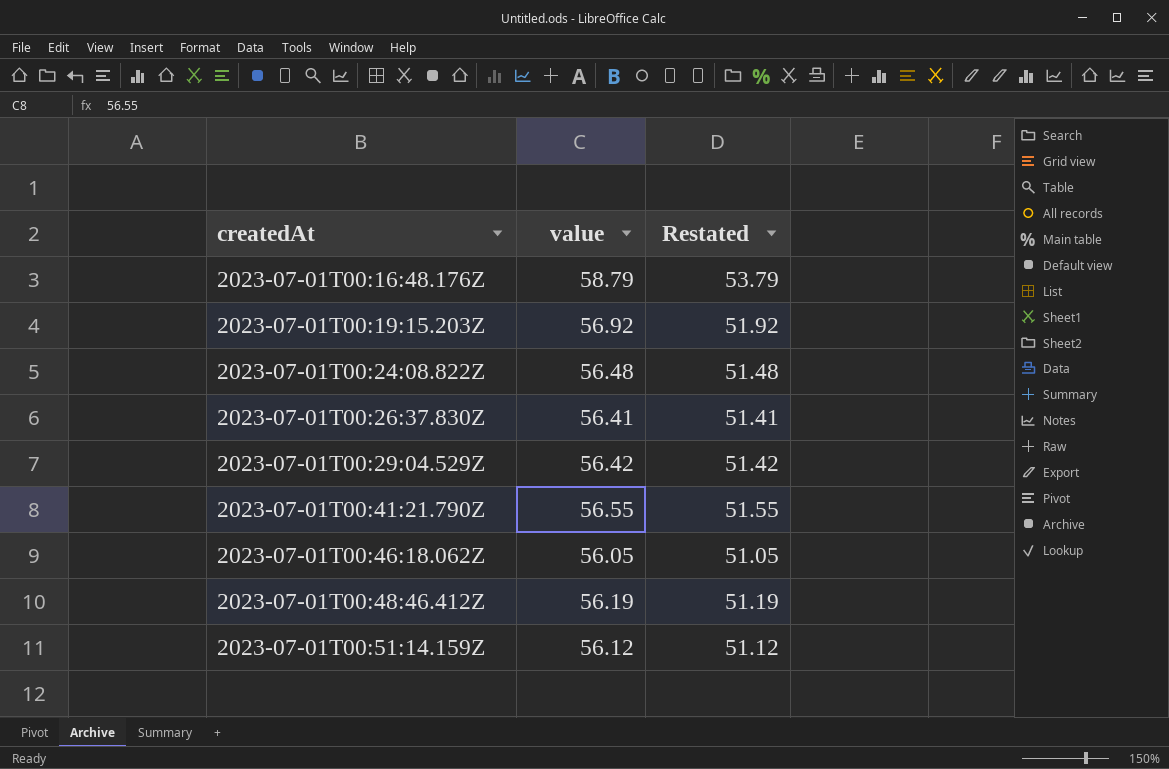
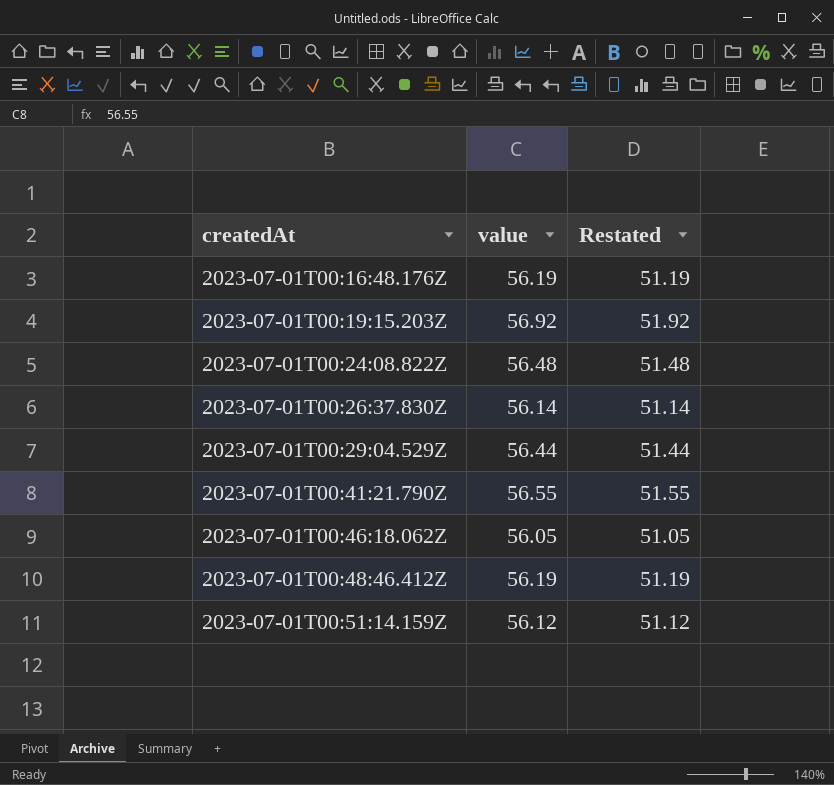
2023-07-01T00:16:48.176Z | value: 58.79 -> 56.19
2023-07-01T00:16:48.176Z | Restated: 53.79 -> 51.19
2023-07-01T00:26:37.830Z | value: 56.41 -> 56.14
2023-07-01T00:26:37.830Z | Restated: 51.41 -> 51.14
2023-07-01T00:29:04.529Z | value: 56.42 -> 56.44
2023-07-01T00:29:04.529Z | Restated: 51.42 -> 51.44

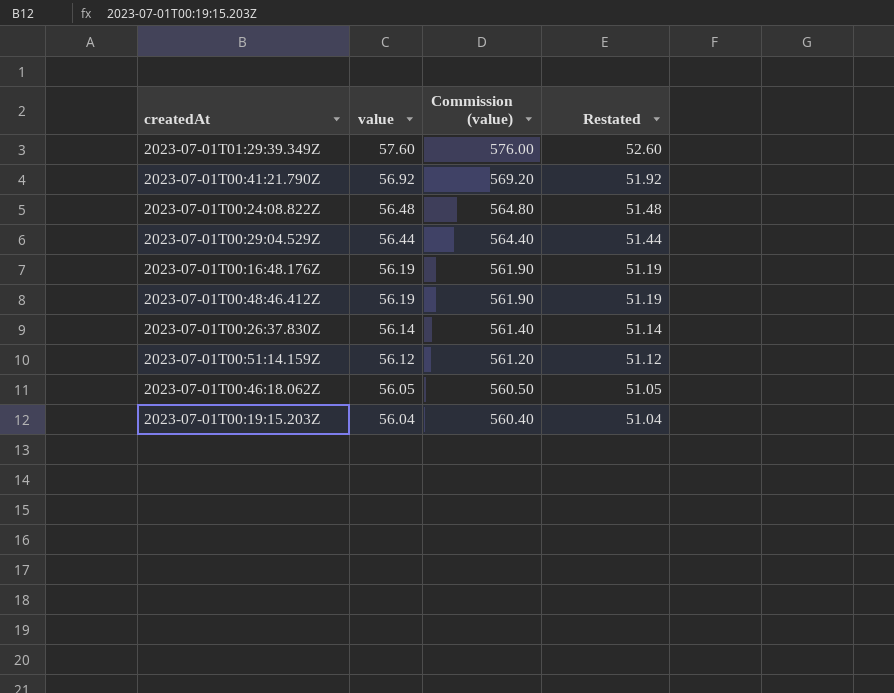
row order: createdAt ascending -> value descending
column Commission (value) | formula: none -> [value] * 10
row 2023-07-01T01:29:39.349Z: none -> 57.60 | 576.00 | 52.60
2023-07-01T00:41:21.790Z | value: 56.55 -> 56.92
2023-07-01T00:41:21.790Z | Restated: 51.55 -> 51.92
2023-07-01T00:19:15.203Z | value: 56.92 -> 56.04
2023-07-01T00:19:15.203Z | Restated: 51.92 -> 51.04

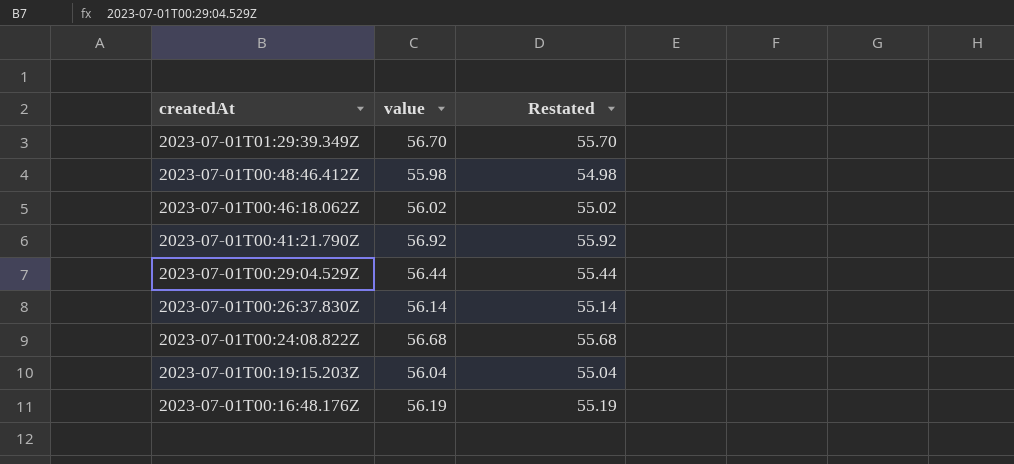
row order: value descending -> createdAt descending
column Commission (value) | formula: [value] * 10 -> none
column Restated | formula: [value] - 5 -> [value] - 1
row 2023-07-01T00:51:14.159Z: 56.12 | 561.20 | 51.12 -> none
2023-07-01T01:29:39.349Z | value: 57.60 -> 56.70
2023-07-01T00:48:46.412Z | value: 56.19 -> 55.98
2023-07-01T00:46:18.062Z | value: 56.05 -> 56.02
2023-07-01T00:24:08.822Z | value: 56.48 -> 56.68

